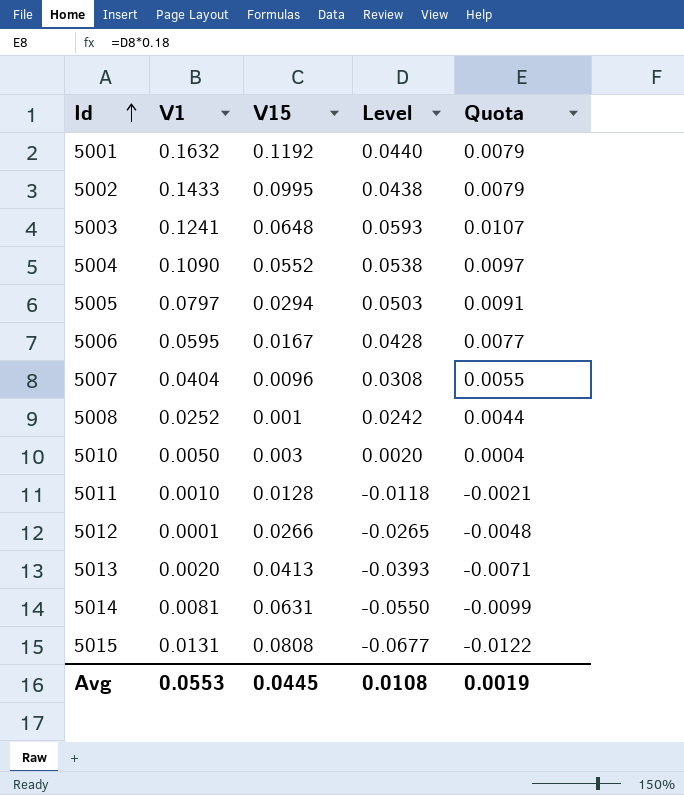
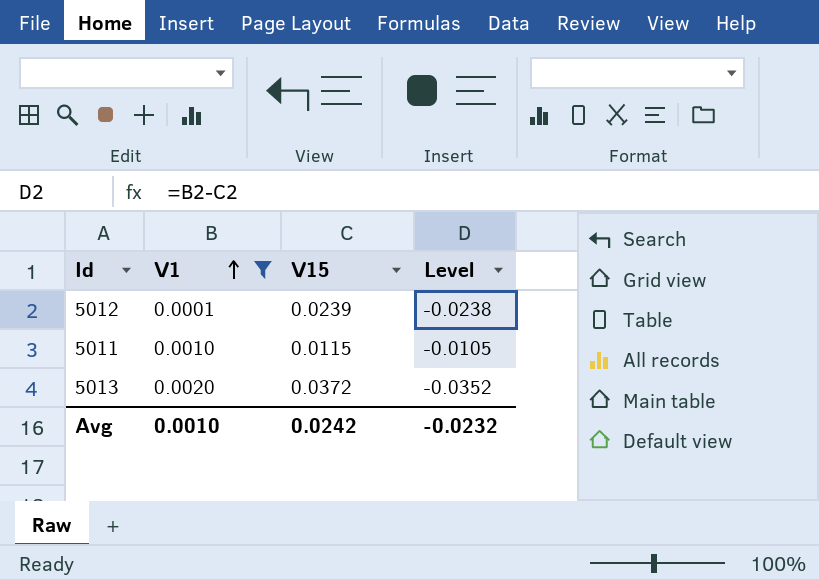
filter: none -> V1 <= 0.0020
row order: Id ascending -> V1 ascending
column Quota | formula: [Level] * 0.18 -> none
5012 | V15: 0.0266 -> 0.0239
5012 | Level: -0.0265 -> -0.0238
5011 | V15: 0.0128 -> 0.0115
5011 | Level: -0.0118 -> -0.0105
5013 | V15: 0.0413 -> 0.0372
5013 | Level: -0.0393 -> -0.0352
Avg | V1: 0.0553 -> 0.0010
Avg | V15: 0.0445 -> 0.0242
Avg | Level: 0.0108 -> -0.0232

